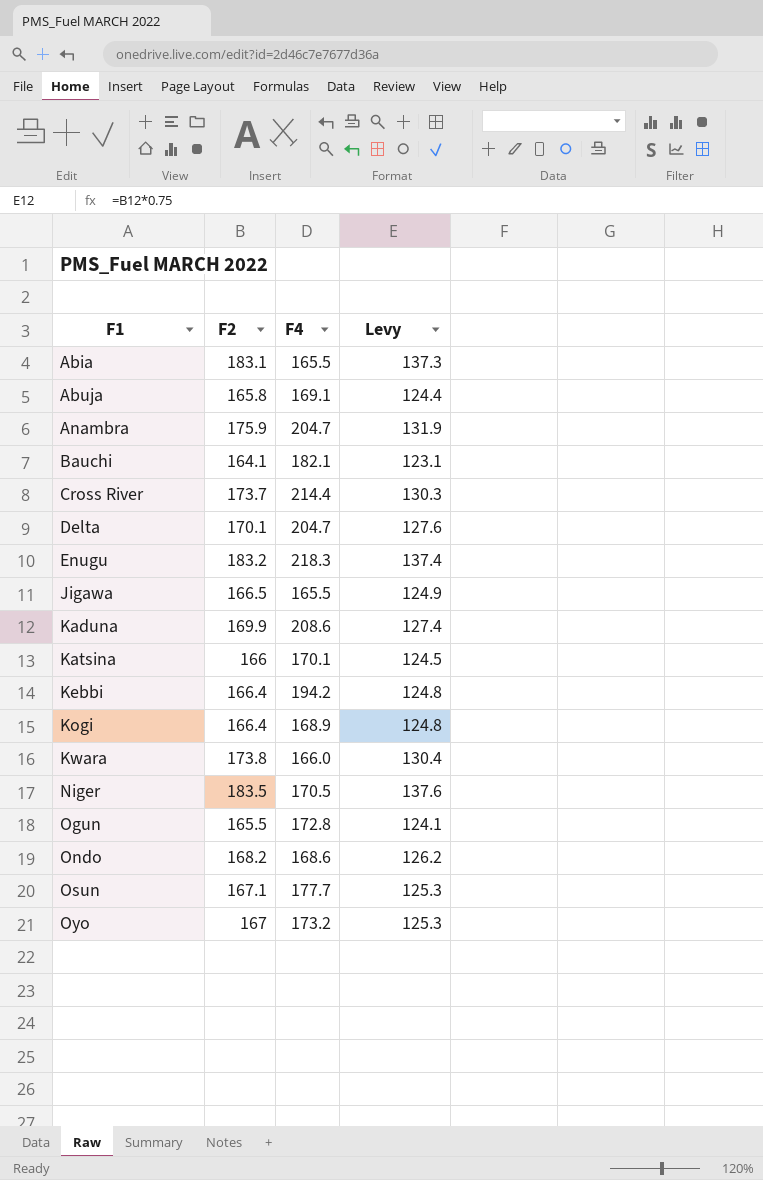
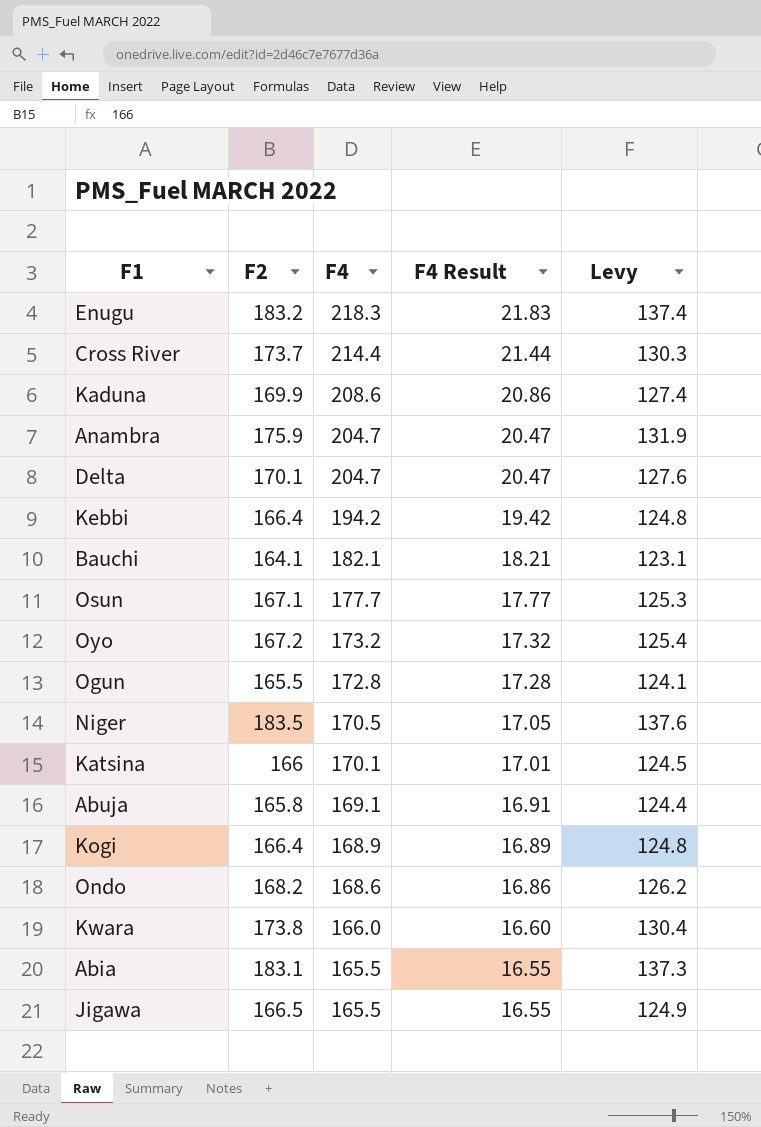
row order: F1 ascending -> F4 descending
column F4 Result | formula: none -> [F4] * 0.1
Oyo | F2: 167 -> 167.2
Oyo | Levy: 125.3 -> 125.4

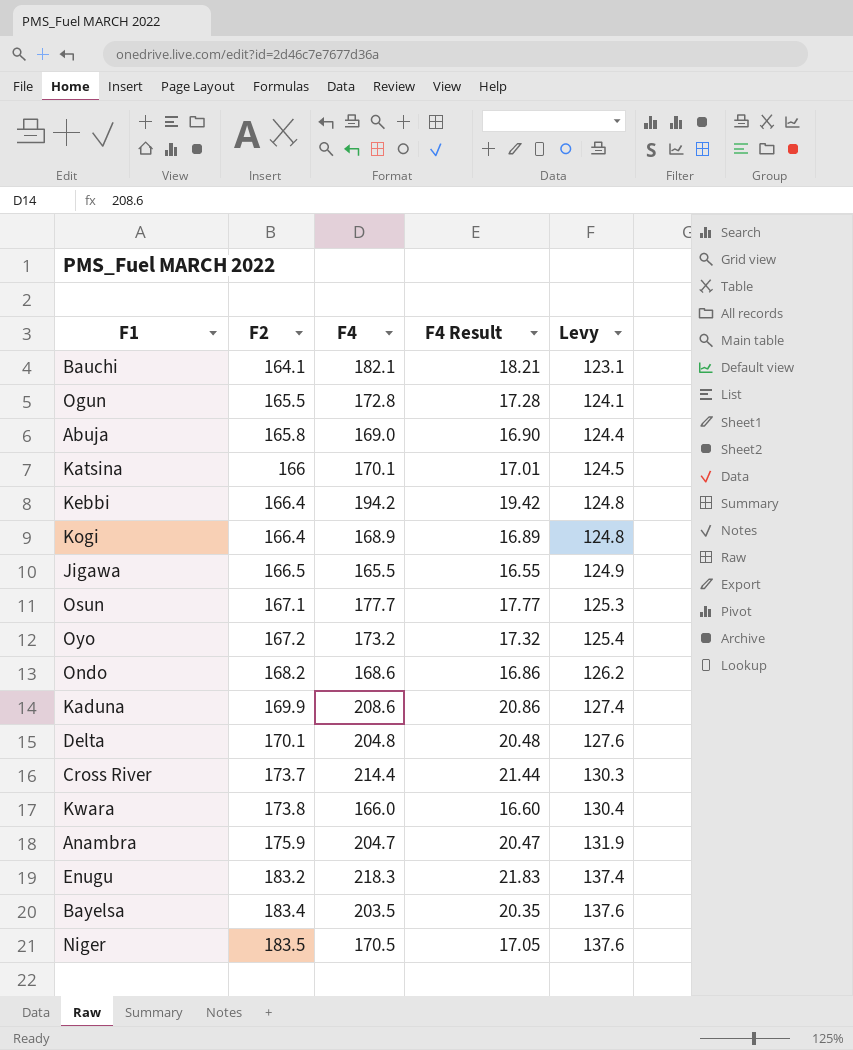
row order: F4 descending -> F2 ascending
row Abia: 183.1 | 165.5 | 16.55 | 137.3 -> none
Abuja | F4: 169.1 -> 169.0
Abuja | F4 Result: 16.91 -> 16.90
Delta | F4: 204.7 -> 204.8
Delta | F4 Result: 20.47 -> 20.48
row Bayelsa: none -> 183.4 | 203.5 | 20.35 | 137.6

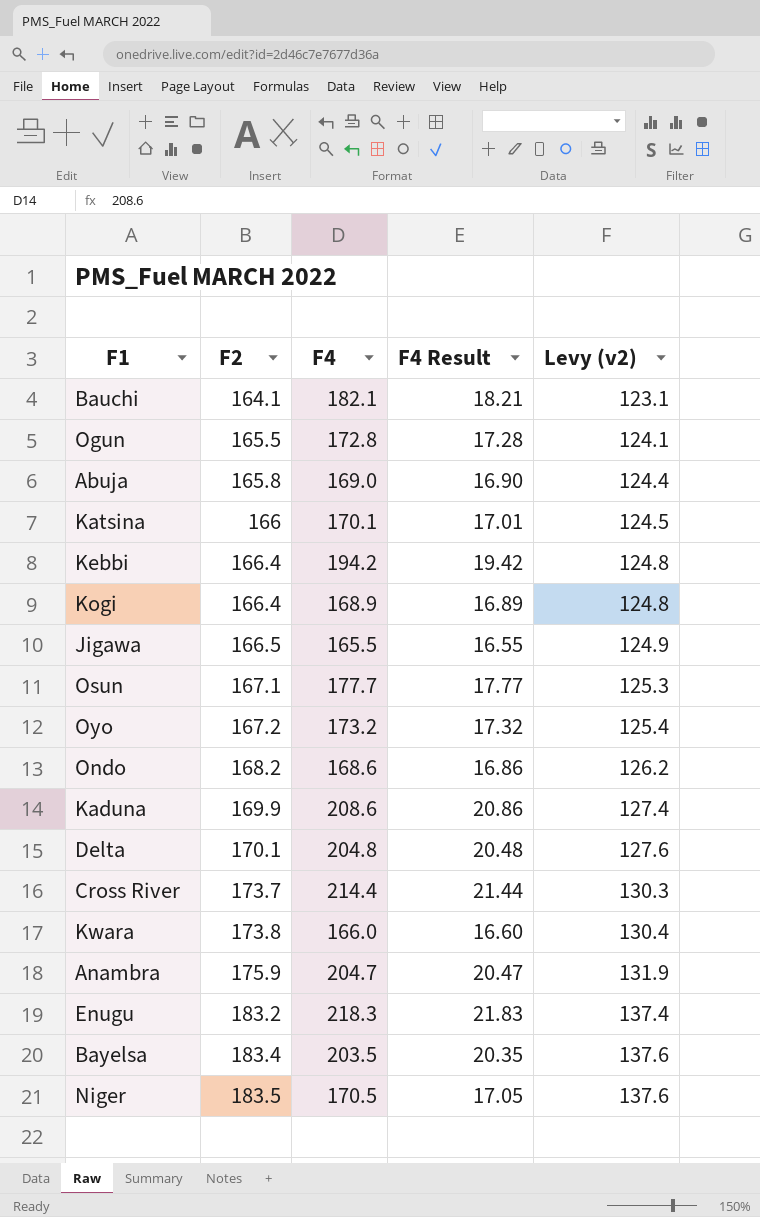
column name: Levy -> Levy (v2)

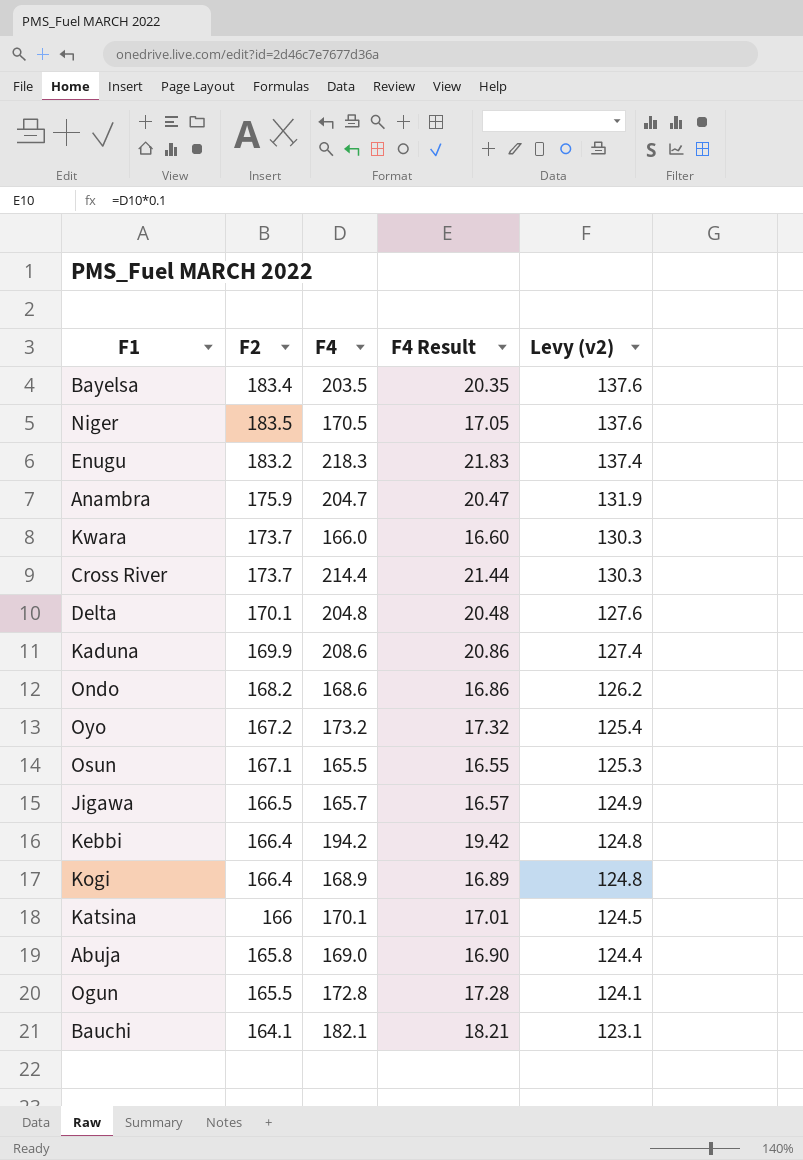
row order: F2 ascending -> Levy (v2) descending
Kwara | F2: 173.8 -> 173.7
Kwara | Levy (v2): 130.4 -> 130.3
Osun | F4: 177.7 -> 165.5
Osun | F4 Result: 17.77 -> 16.55
Jigawa | F4: 165.5 -> 165.7
Jigawa | F4 Result: 16.55 -> 16.57

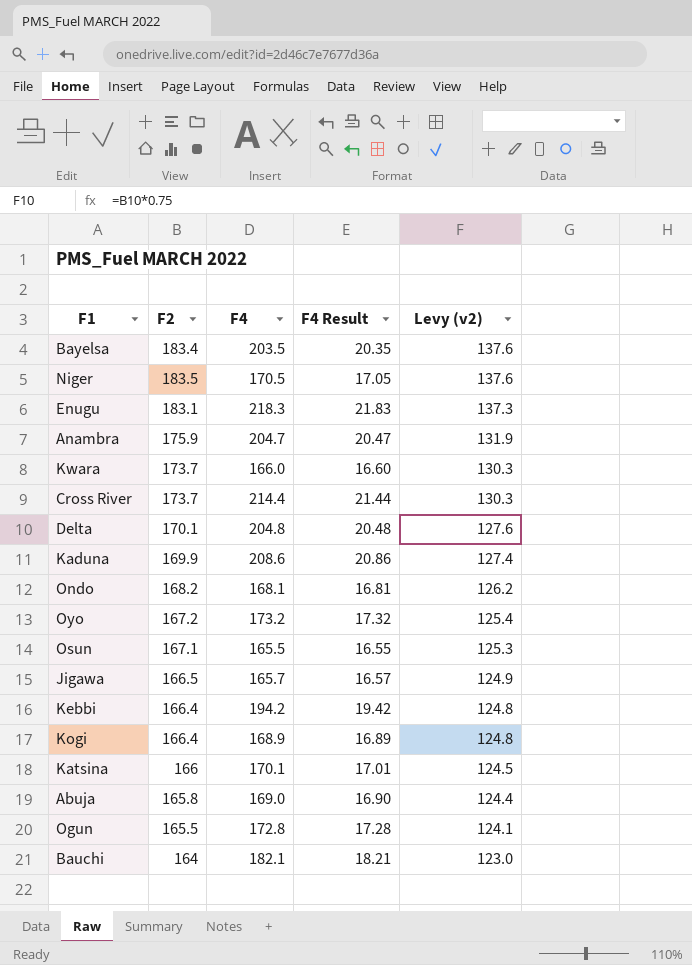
Enugu | F2: 183.2 -> 183.1
Enugu | Levy (v2): 137.4 -> 137.3
Ondo | F4: 168.6 -> 168.1
Ondo | F4 Result: 16.86 -> 16.81
Bauchi | F2: 164.1 -> 164
Bauchi | Levy (v2): 123.1 -> 123.0

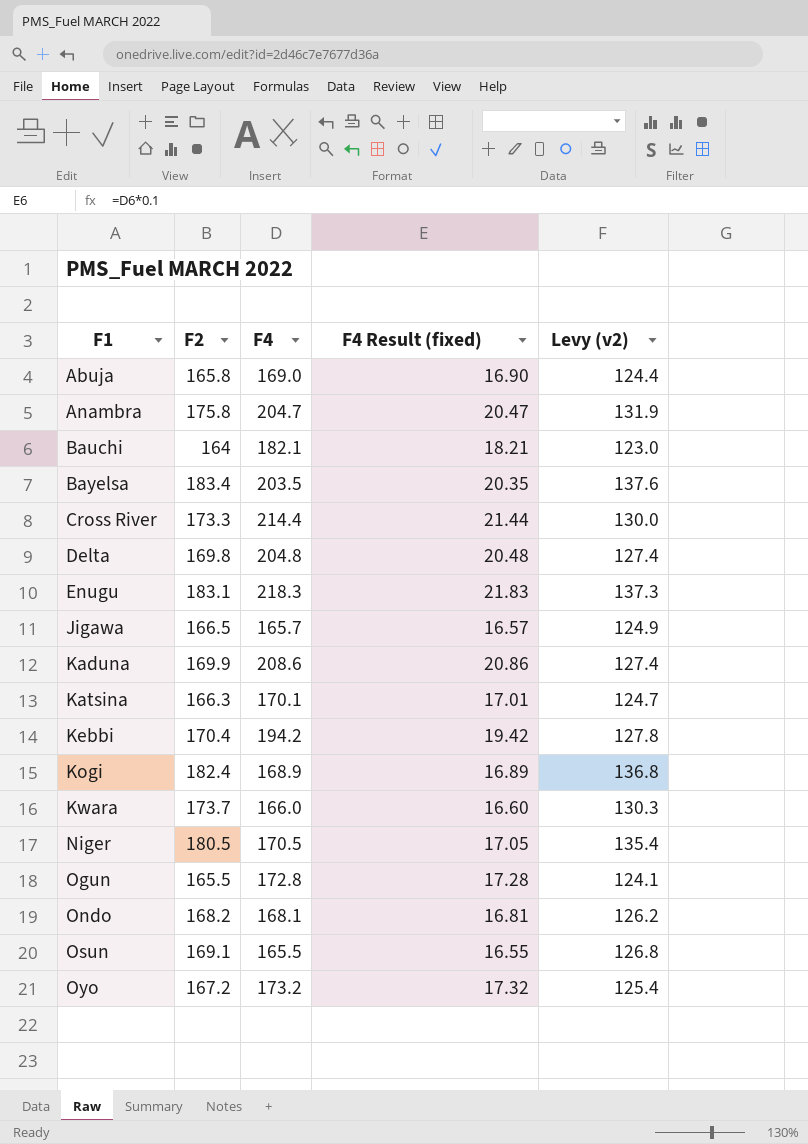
row order: Levy (v2) descending -> F1 ascending
column name: F4 Result -> F4 Result (fixed)
Anambra | F2: 175.9 -> 175.8
Cross River | F2: 173.7 -> 173.3
Cross River | Levy (v2): 130.3 -> 130.0
Delta | F2: 170.1 -> 169.8
Delta | Levy (v2): 127.6 -> 127.4
Katsina | F2: 166 -> 166.3
Katsina | Levy (v2): 124.5 -> 124.7
Kebbi | F2: 166.4 -> 170.4
Kebbi | Levy (v2): 124.8 -> 127.8
Kogi | F2: 166.4 -> 182.4
Kogi | Levy (v2): 124.8 -> 136.8
Niger | F2: 183.5 -> 180.5
Niger | Levy (v2): 137.6 -> 135.4
Osun | F2: 167.1 -> 169.1
Osun | Levy (v2): 125.3 -> 126.8

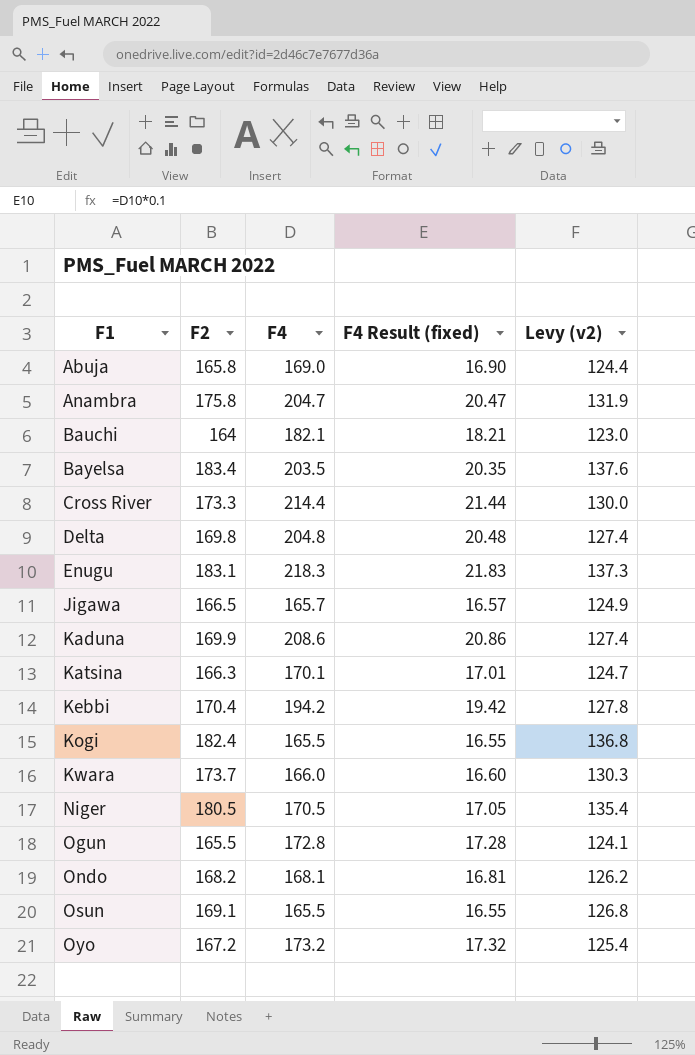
Kogi | F4: 168.9 -> 165.5
Kogi | F4 Result (fixed): 16.89 -> 16.55

